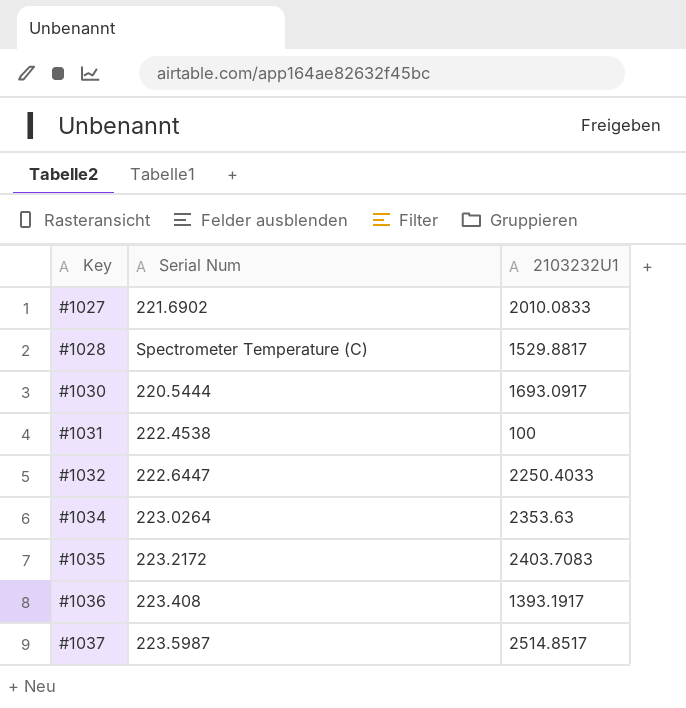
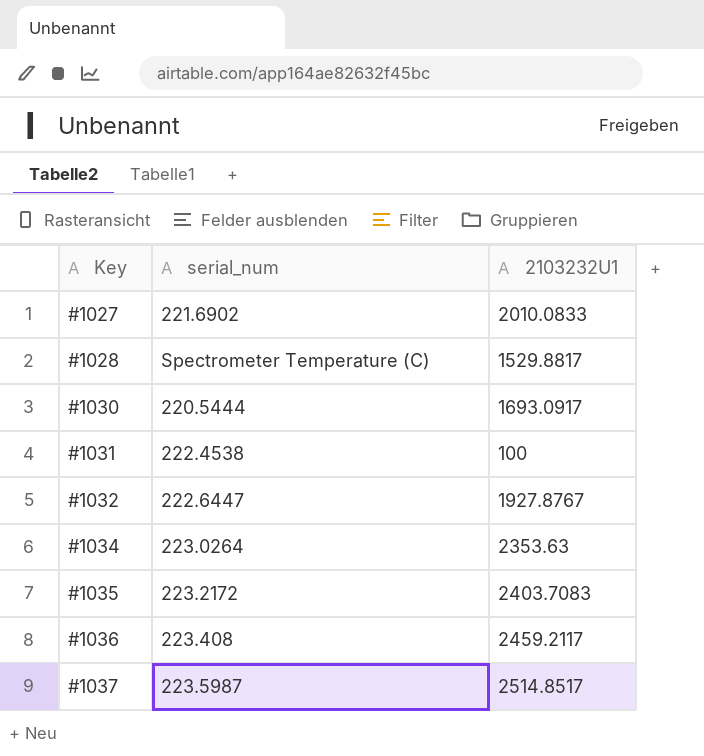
column name: Serial Num -> serial_num
#1032 | 2103232U1: 2250.4033 -> 1927.8767
#1036 | 2103232U1: 1393.1917 -> 2459.2117

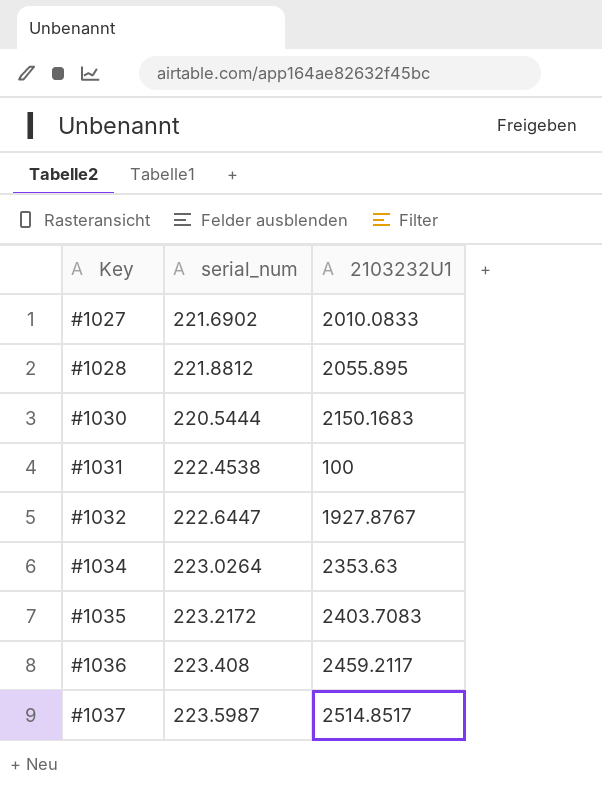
#1028 | serial_num: Spectrometer Temperature (C) -> 221.8812
#1028 | 2103232U1: 1529.8817 -> 2055.895
#1030 | 2103232U1: 1693.0917 -> 2150.1683

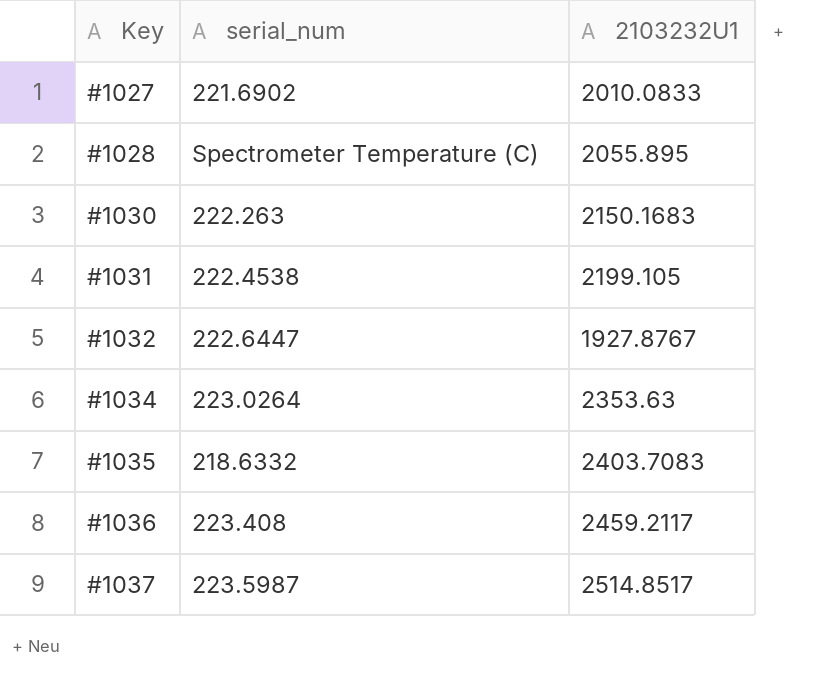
#1028 | serial_num: 221.8812 -> Spectrometer Temperature (C)
#1030 | serial_num: 220.5444 -> 222.263
#1031 | 2103232U1: 100 -> 2199.105
#1035 | serial_num: 223.2172 -> 218.6332

